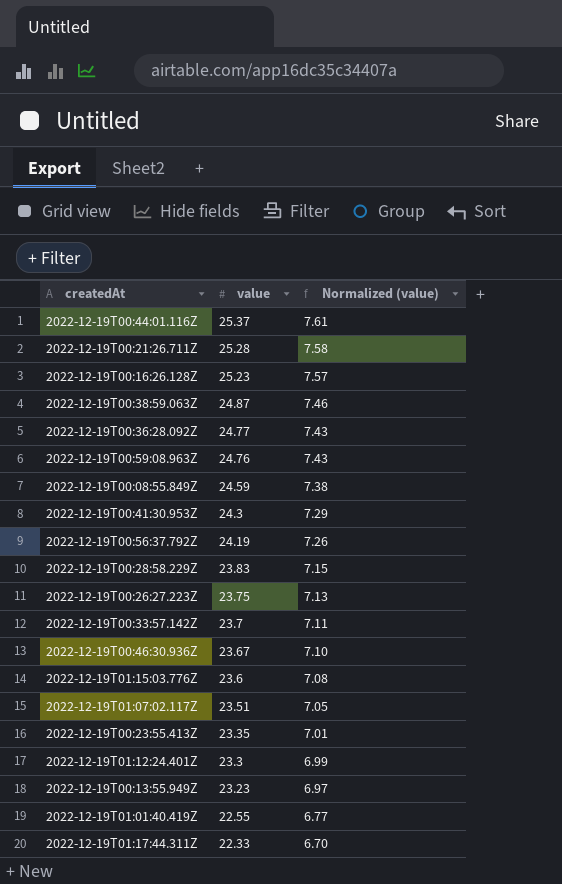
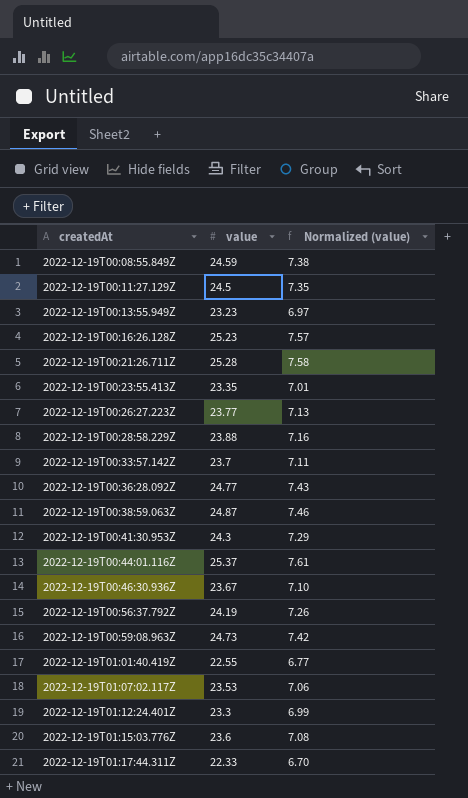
row order: value descending -> createdAt ascending
row 2022-12-19T00:11:27.129Z: none -> 24.5 | 7.35
2022-12-19T00:26:27.223Z | value: 23.75 -> 23.77
2022-12-19T00:28:58.229Z | value: 23.83 -> 23.88
2022-12-19T00:28:58.229Z | Normalized (value): 7.15 -> 7.16
2022-12-19T00:59:08.963Z | value: 24.76 -> 24.73
2022-12-19T00:59:08.963Z | Normalized (value): 7.43 -> 7.42
2022-12-19T01:07:02.117Z | value: 23.51 -> 23.53
2022-12-19T01:07:02.117Z | Normalized (value): 7.05 -> 7.06

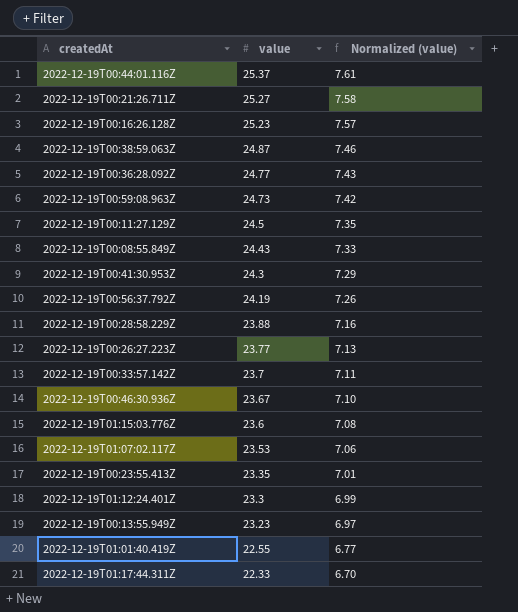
row order: createdAt ascending -> value descending
2022-12-19T00:21:26.711Z | value: 25.28 -> 25.27
2022-12-19T00:08:55.849Z | value: 24.59 -> 24.43
2022-12-19T00:08:55.849Z | Normalized (value): 7.38 -> 7.33

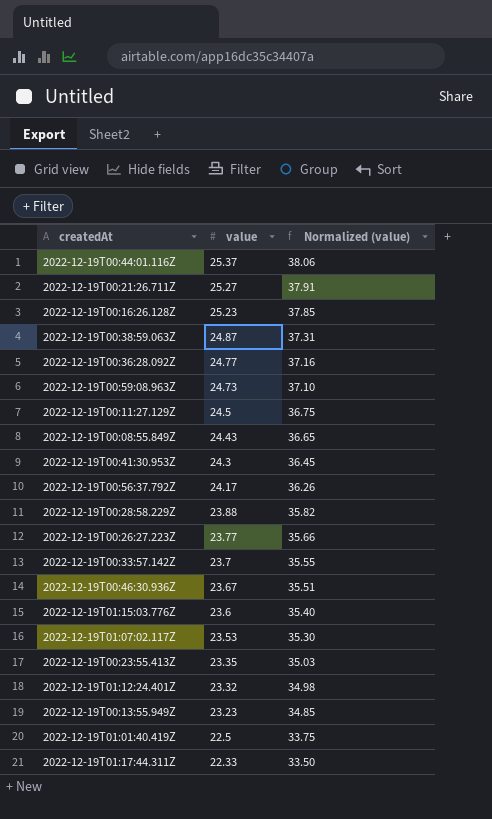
column Normalized (value) | formula: [value] * 0.3 -> [value] * 1.5
2022-12-19T00:56:37.792Z | value: 24.19 -> 24.17
2022-12-19T01:12:24.401Z | value: 23.3 -> 23.32
2022-12-19T01:01:40.419Z | value: 22.55 -> 22.5

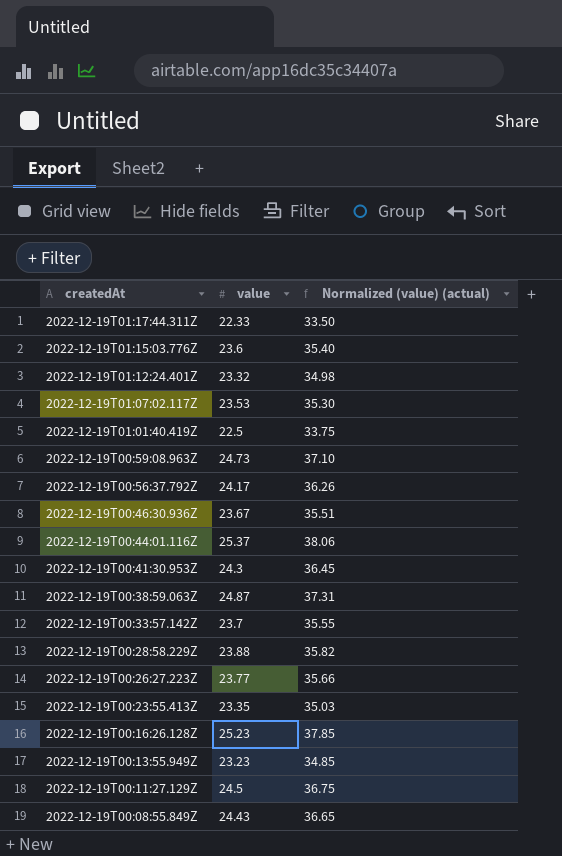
row order: value descending -> createdAt descending
column name: Normalized (value) -> Normalized (value) (actual)
row 2022-12-19T00:21:26.711Z: 25.27 | 37.91 -> none
row 2022-12-19T00:36:28.092Z: 24.77 | 37.16 -> none

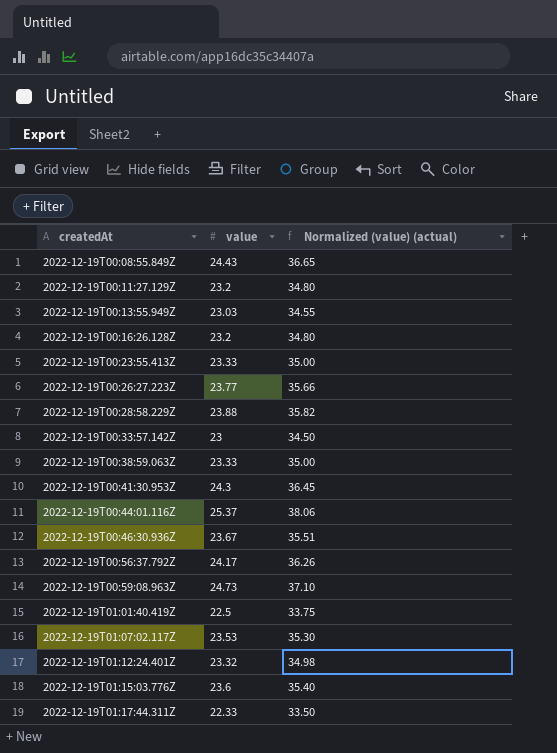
row order: createdAt descending -> createdAt ascending
2022-12-19T00:11:27.129Z | value: 24.5 -> 23.2
2022-12-19T00:11:27.129Z | Normalized (value) (actual): 36.75 -> 34.80
2022-12-19T00:13:55.949Z | value: 23.23 -> 23.03
2022-12-19T00:13:55.949Z | Normalized (value) (actual): 34.85 -> 34.55
2022-12-19T00:16:26.128Z | value: 25.23 -> 23.2
2022-12-19T00:16:26.128Z | Normalized (value) (actual): 37.85 -> 34.80
2022-12-19T00:23:55.413Z | value: 23.35 -> 23.33
2022-12-19T00:23:55.413Z | Normalized (value) (actual): 35.03 -> 35.00
2022-12-19T00:33:57.142Z | value: 23.7 -> 23
2022-12-19T00:33:57.142Z | Normalized (value) (actual): 35.55 -> 34.50
2022-12-19T00:38:59.063Z | value: 24.87 -> 23.33
2022-12-19T00:38:59.063Z | Normalized (value) (actual): 37.31 -> 35.00

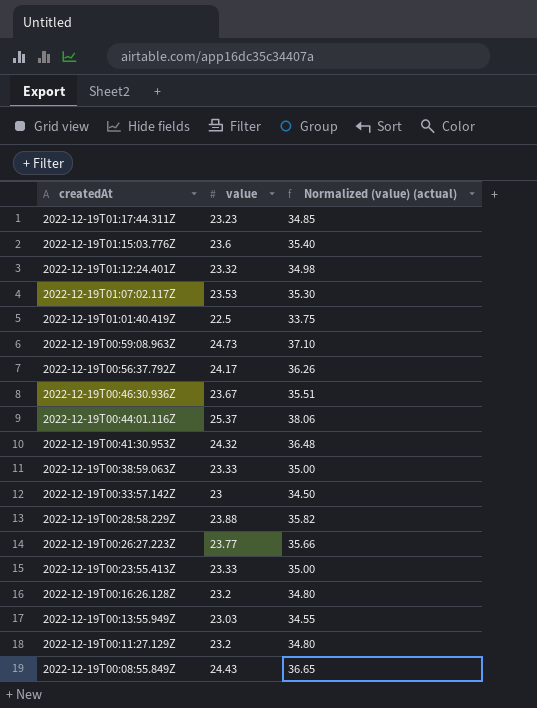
row order: createdAt ascending -> createdAt descending
2022-12-19T01:17:44.311Z | value: 22.33 -> 23.23
2022-12-19T01:17:44.311Z | Normalized (value) (actual): 33.50 -> 34.85
2022-12-19T00:41:30.953Z | value: 24.3 -> 24.32
2022-12-19T00:41:30.953Z | Normalized (value) (actual): 36.45 -> 36.48

